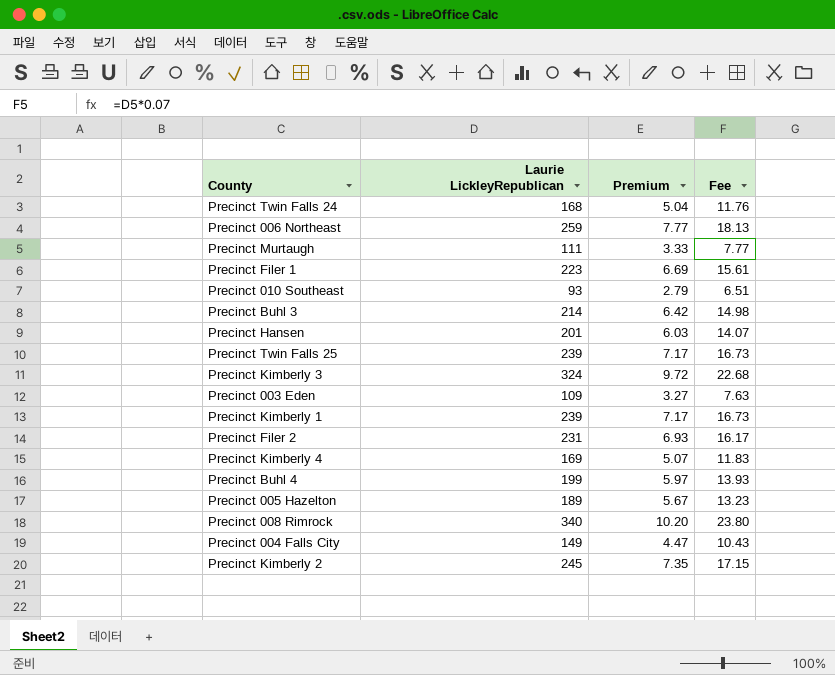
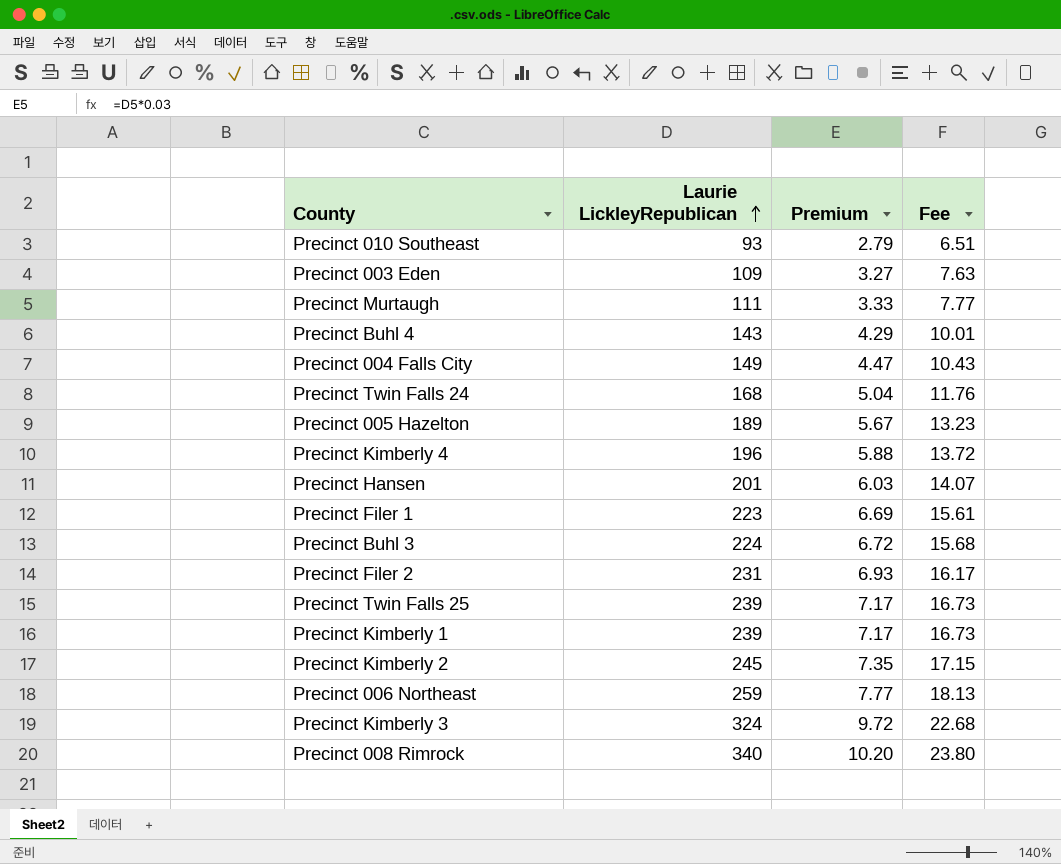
row order: none -> Laurie LickleyRepublican ascending
Precinct Buhl 4 | Laurie LickleyRepublican: 199 -> 143
Precinct Buhl 4 | Premium: 5.97 -> 4.29
Precinct Buhl 4 | Fee: 13.93 -> 10.01
Precinct Kimberly 4 | Laurie LickleyRepublican: 169 -> 196
Precinct Kimberly 4 | Premium: 5.07 -> 5.88
Precinct Kimberly 4 | Fee: 11.83 -> 13.72
Precinct Buhl 3 | Laurie LickleyRepublican: 214 -> 224
Precinct Buhl 3 | Premium: 6.42 -> 6.72
Precinct Buhl 3 | Fee: 14.98 -> 15.68

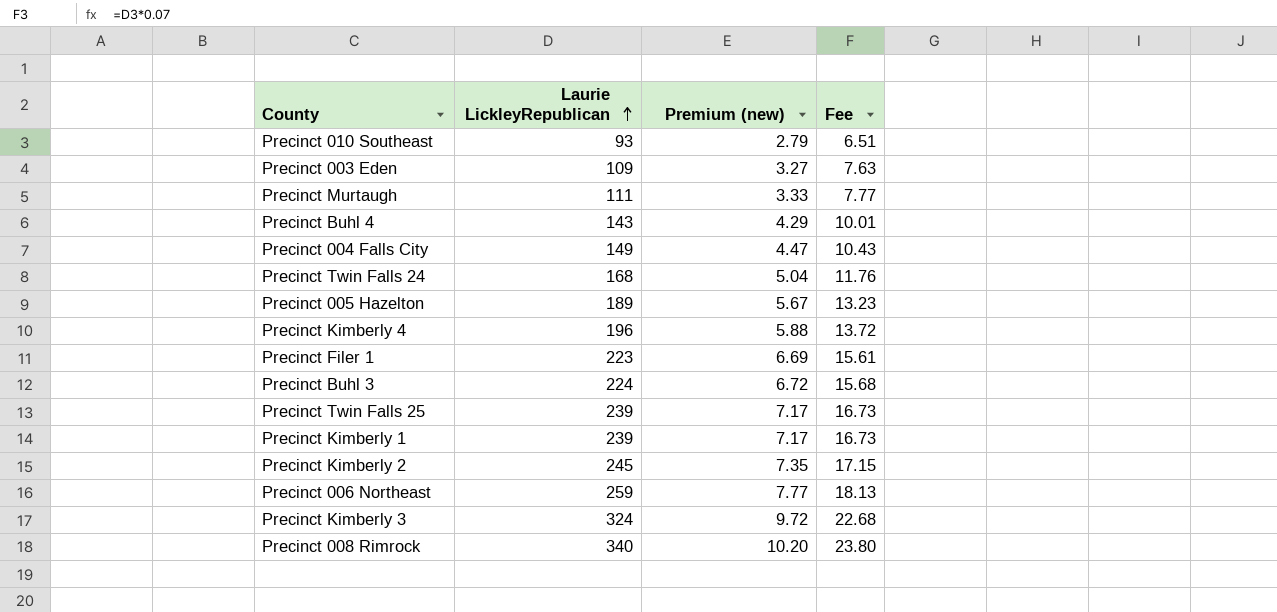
column name: Premium -> Premium (new)
row Precinct Hansen: 201 | 6.03 | 14.07 -> none
row Precinct Filer 2: 231 | 6.93 | 16.17 -> none

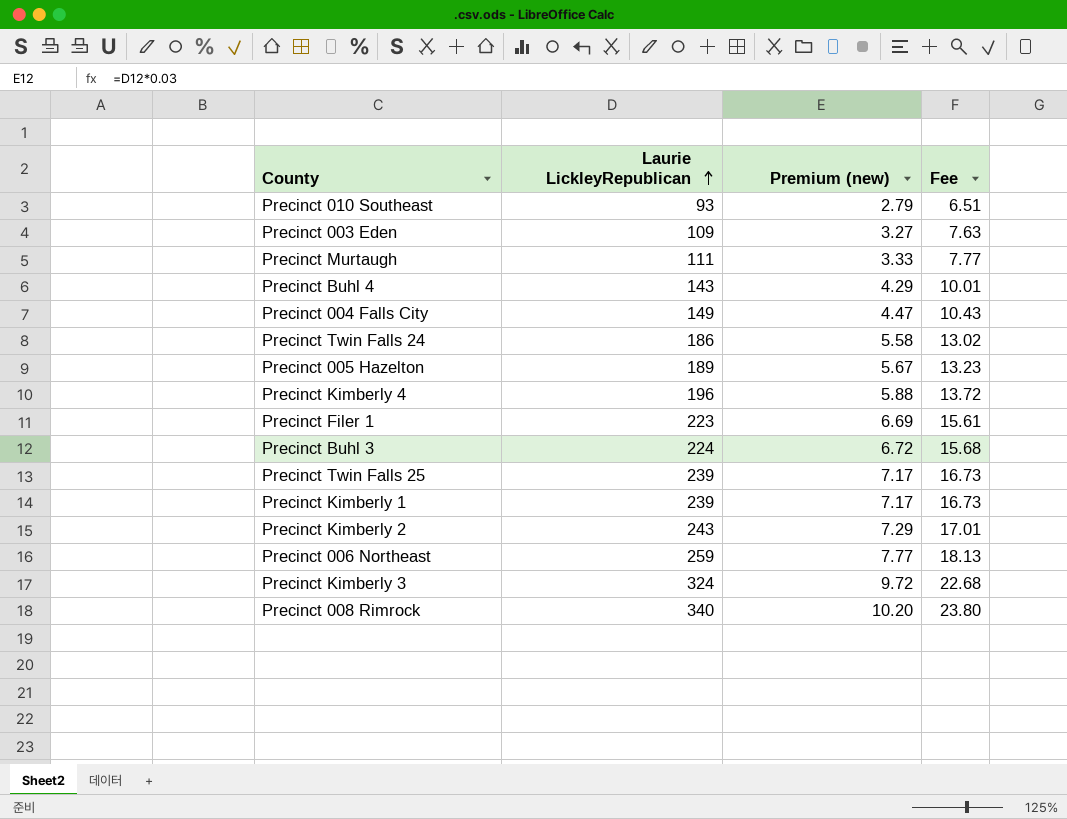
Precinct Twin Falls 24 | Laurie LickleyRepublican: 168 -> 186
Precinct Twin Falls 24 | Premium (new): 5.04 -> 5.58
Precinct Twin Falls 24 | Fee: 11.76 -> 13.02
Precinct Kimberly 2 | Laurie LickleyRepublican: 245 -> 243
Precinct Kimberly 2 | Premium (new): 7.35 -> 7.29
Precinct Kimberly 2 | Fee: 17.15 -> 17.01

